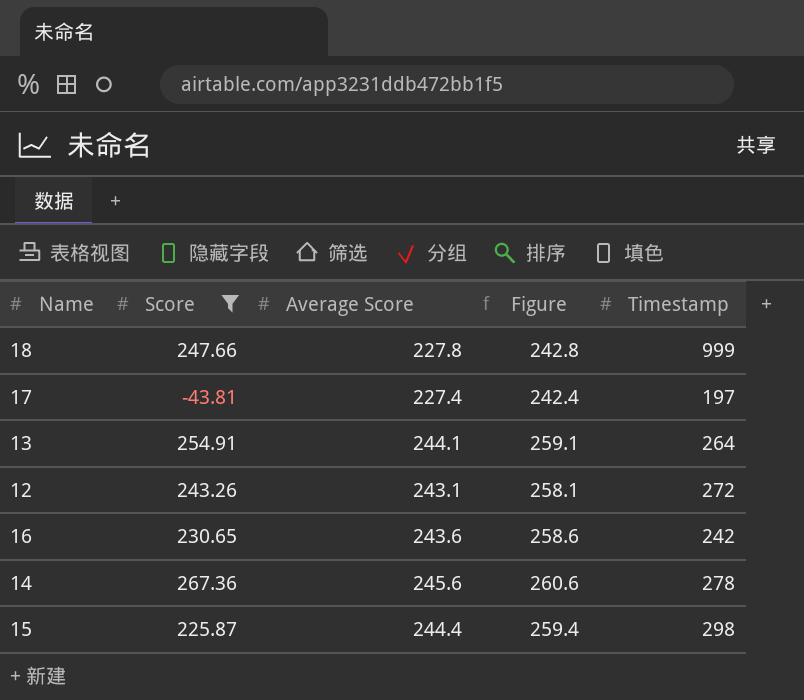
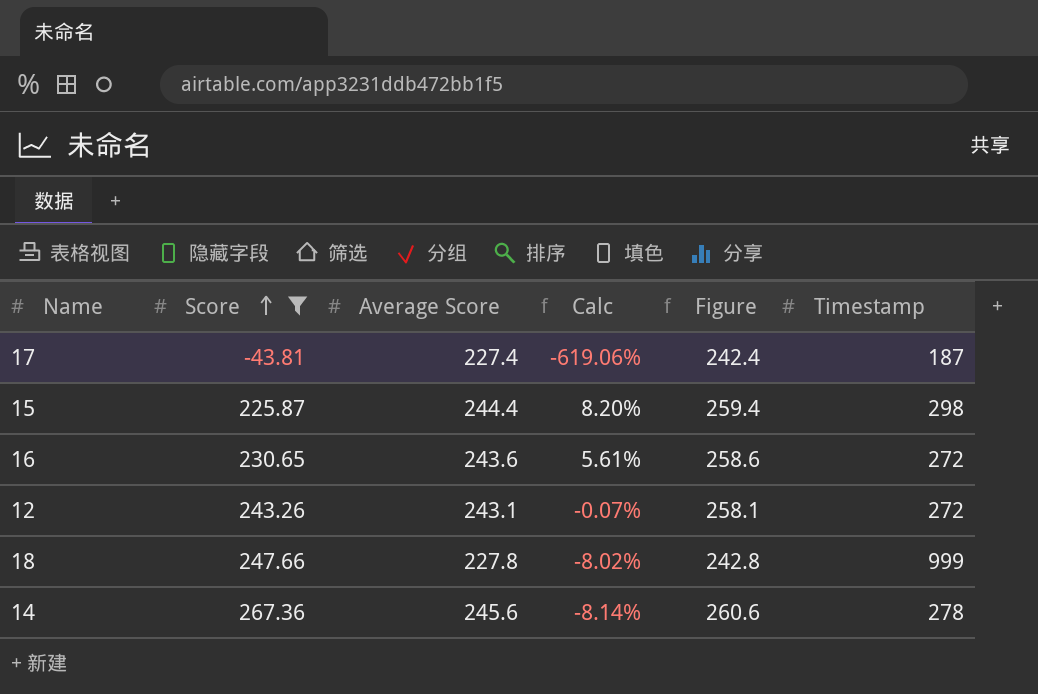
row order: none -> Score ascending
column Calc | formula: none -> ([Average Score] - [Score]) / [Score]
row 13: 254.91 | 244.1 | 259.1 | 264 -> none
17 | Timestamp: 197 -> 187
16 | Timestamp: 242 -> 272

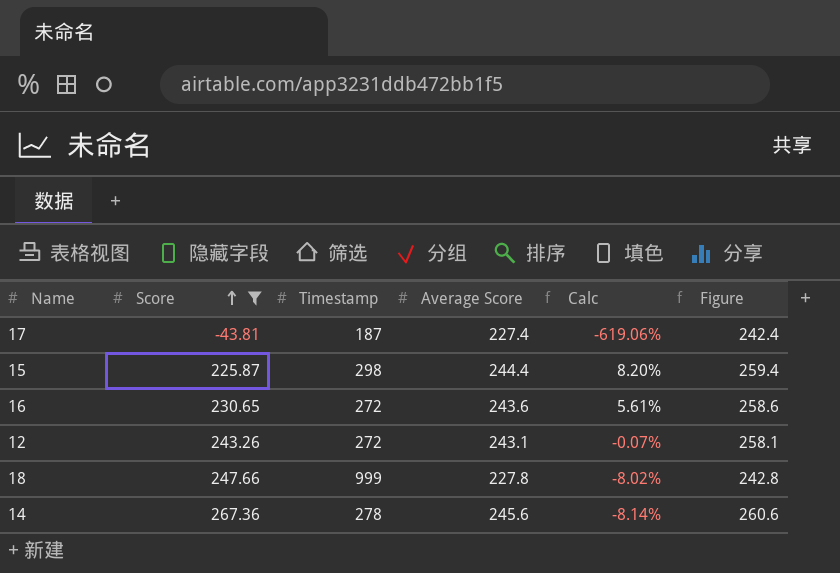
column Timestamp | position: 6 -> 3

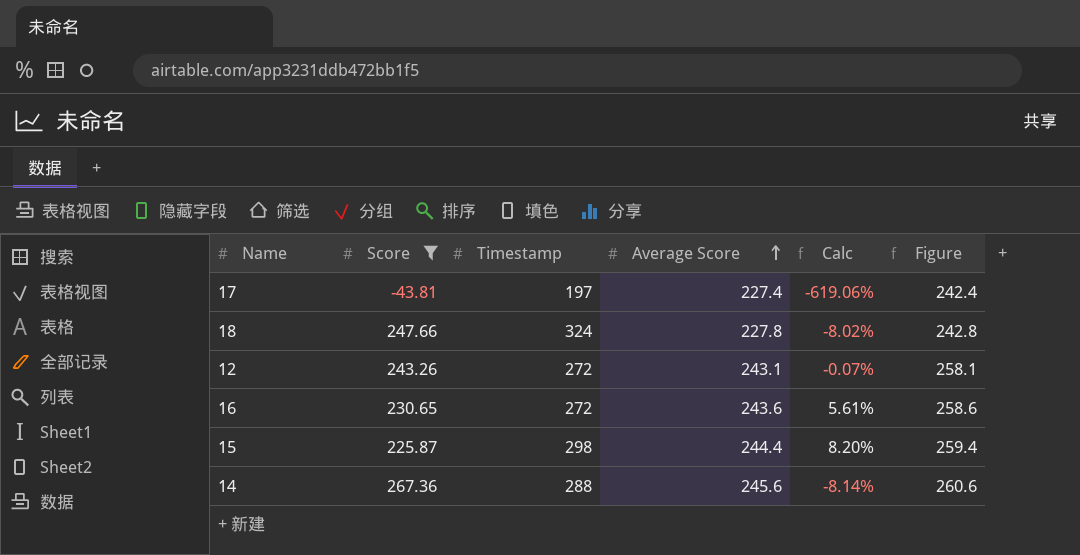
row order: Score ascending -> Average Score ascending
17 | Timestamp: 187 -> 197
18 | Timestamp: 999 -> 324
14 | Timestamp: 278 -> 288

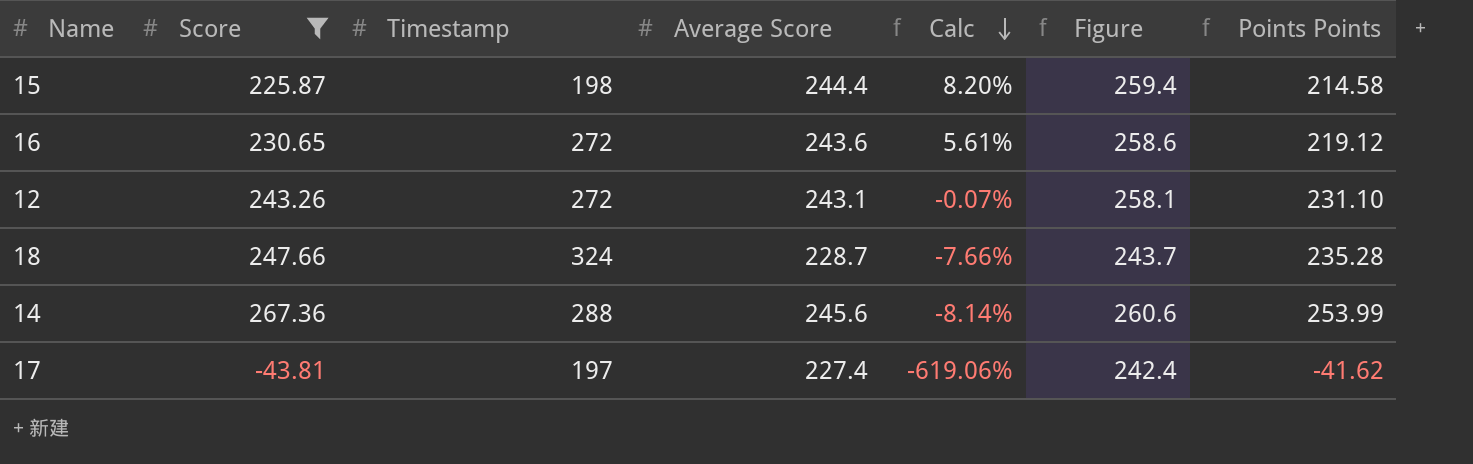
row order: Average Score ascending -> Calc descending
column Points Points | formula: none -> [Score] * 0.95
15 | Timestamp: 298 -> 198
18 | Average Score: 227.8 -> 228.7
18 | Calc: -8.02% -> -7.66%
18 | Figure: 242.8 -> 243.7

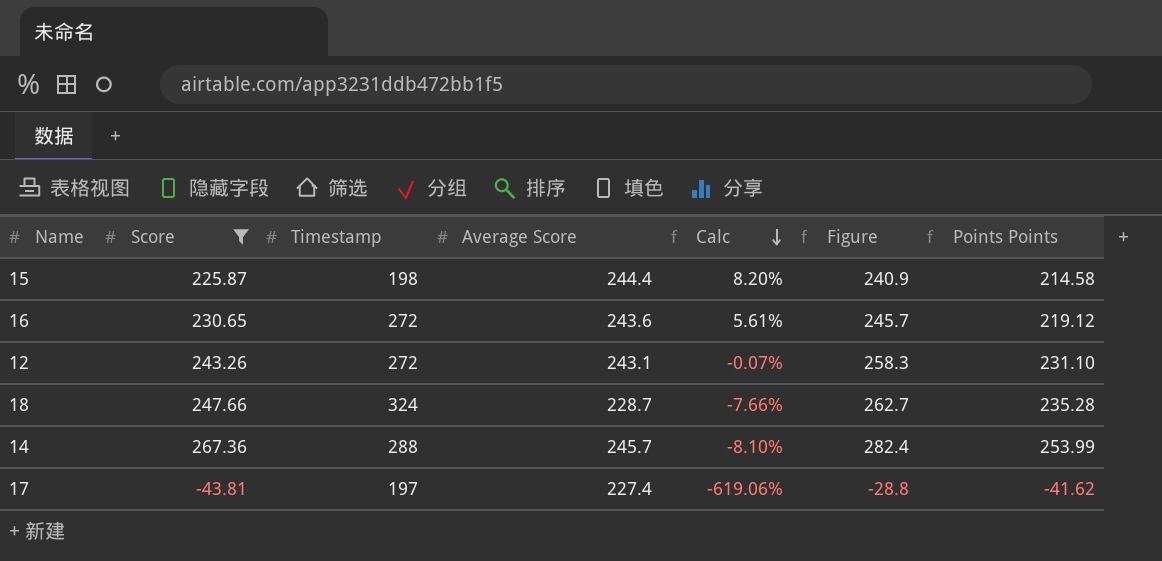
column Figure | formula: [Average Score] + 15 -> [Score] + 15
14 | Average Score: 245.6 -> 245.7
14 | Calc: -8.14% -> -8.10%

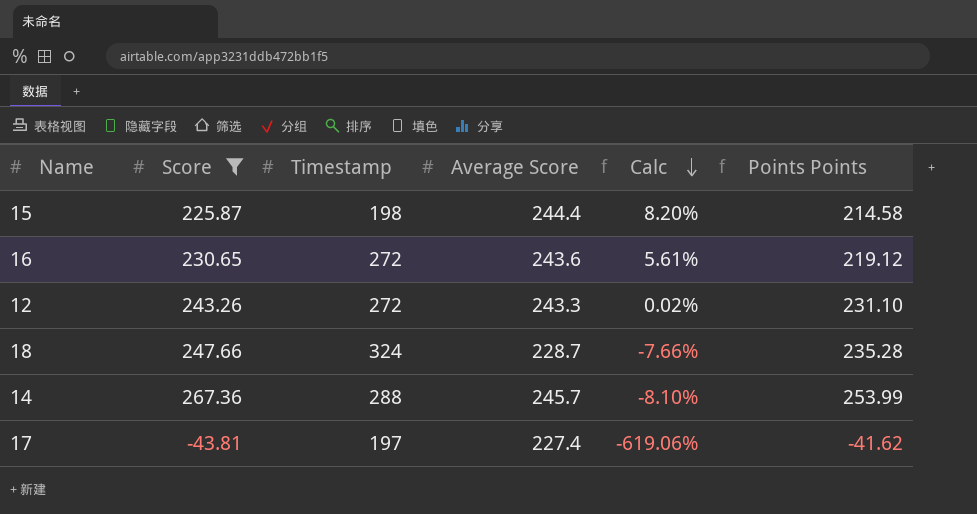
column Figure | formula: [Score] + 15 -> none
12 | Average Score: 243.1 -> 243.3
12 | Calc: -0.07% -> 0.02%

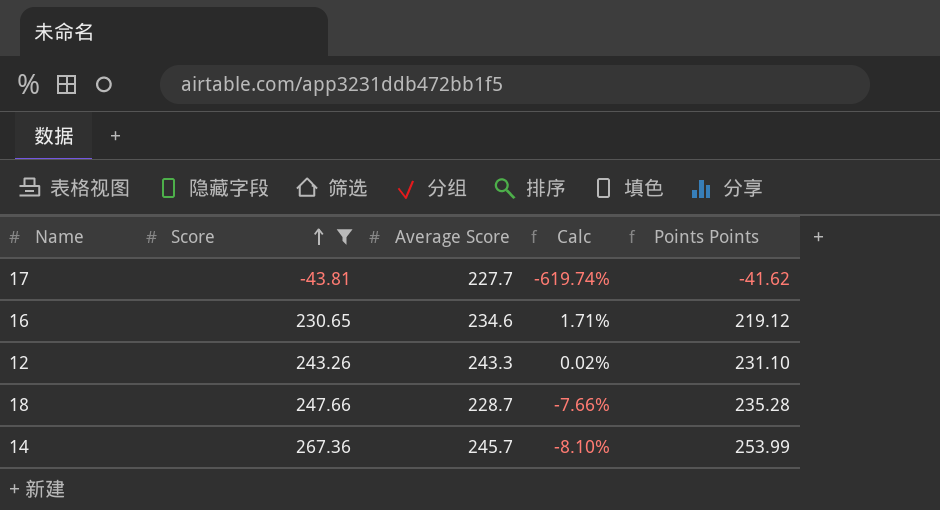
row order: Calc descending -> Score ascending
column Timestamp | position: 3 -> none
row 15: 225.87 | 198 | 244.4 | 8.20% | 214.58 -> none
17 | Average Score: 227.4 -> 227.7
17 | Calc: -619.06% -> -619.74%
16 | Average Score: 243.6 -> 234.6
16 | Calc: 5.61% -> 1.71%

